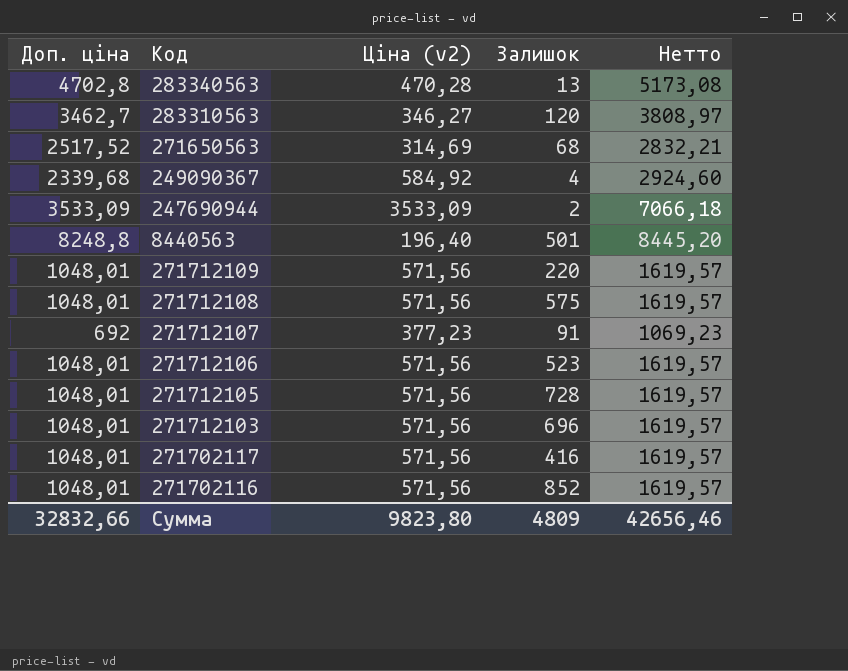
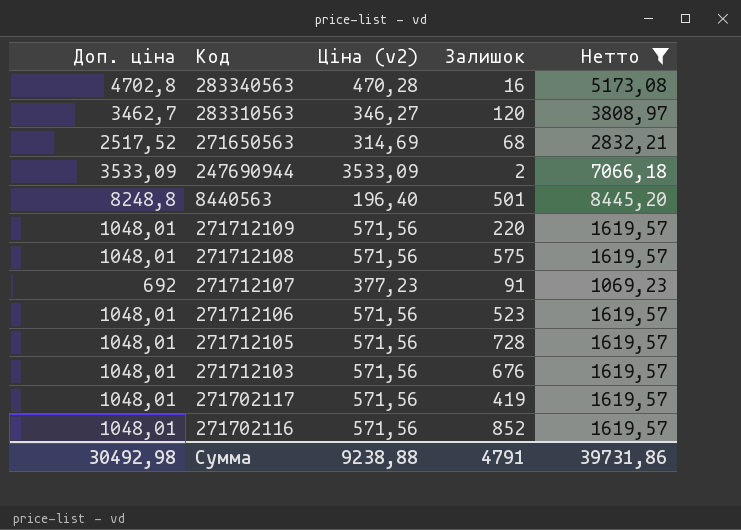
filter: none -> Нетто != 2924,60
283340563 | Залишок: 13 -> 16
271712103 | Залишок: 696 -> 676
271702117 | Залишок: 416 -> 419
Сумма | Доп. ціна: 32832,66 -> 30492,98
Сумма | Ціна (v2): 9823,80 -> 9238,88
Сумма | Залишок: 4809 -> 4791
Сумма | Нетто: 42656,46 -> 39731,86

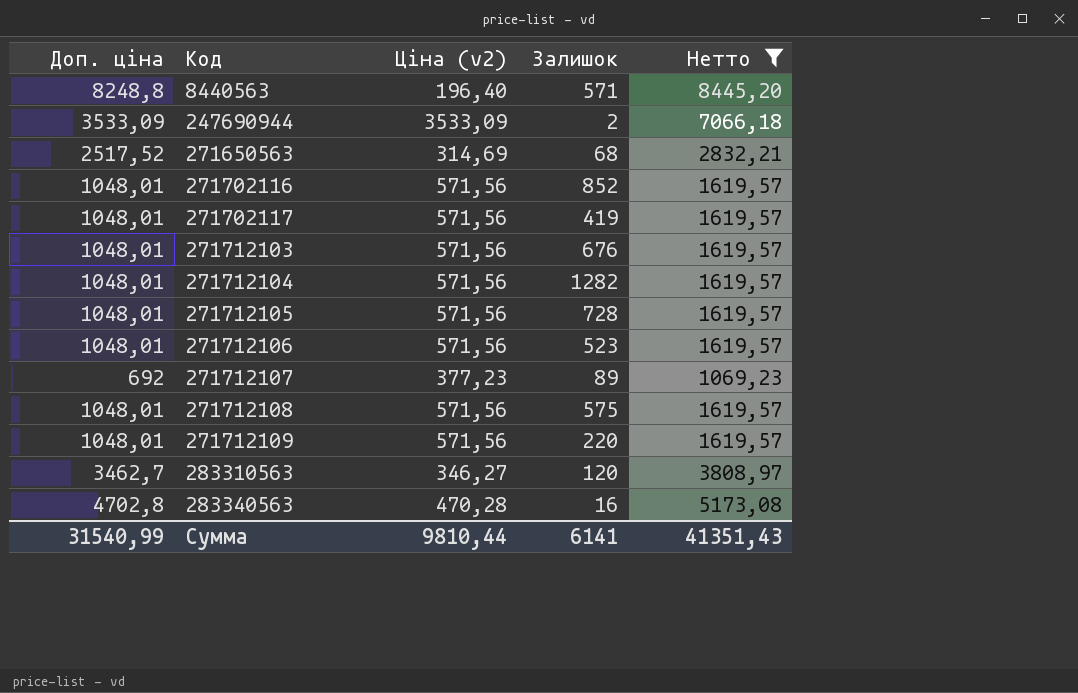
row order: none -> Код ascending
8440563 | Залишок: 501 -> 571
row 271712104: none -> 1048,01 | 571,56 | 1282 | 1619,57
271712107 | Залишок: 91 -> 89
Сумма | Доп. ціна: 30492,98 -> 31540,99
Сумма | Ціна (v2): 9238,88 -> 9810,44
Сумма | Залишок: 4791 -> 6141
Сумма | Нетто: 39731,86 -> 41351,43

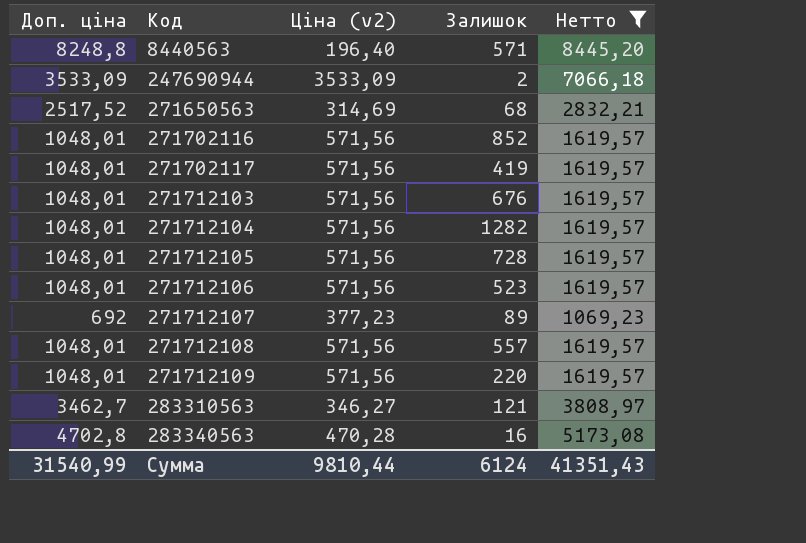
271712108 | Залишок: 575 -> 557
283310563 | Залишок: 120 -> 121
Сумма | Залишок: 6141 -> 6124

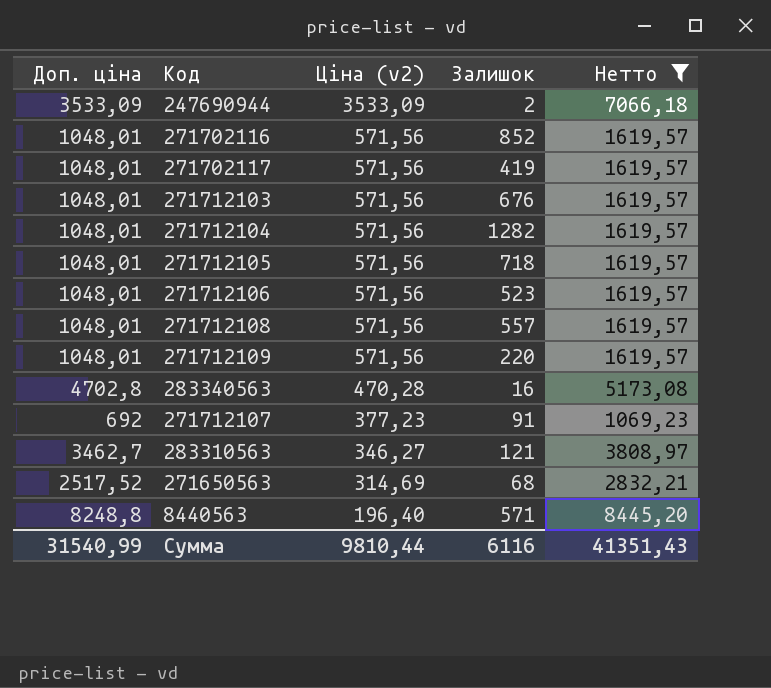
row order: Код ascending -> Ціна (v2) descending
271712105 | Залишок: 728 -> 718
271712107 | Залишок: 89 -> 91
Сумма | Залишок: 6124 -> 6116

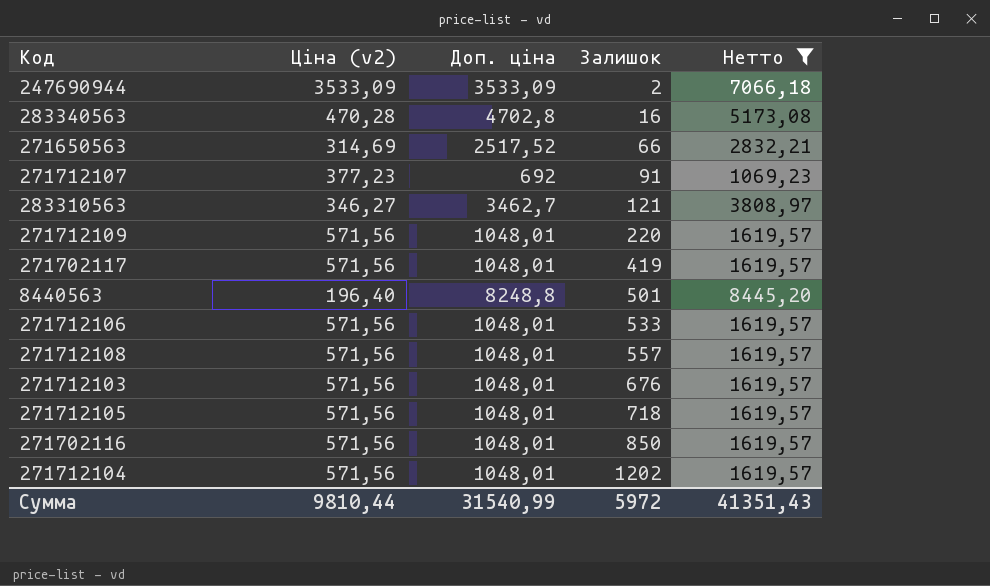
row order: Ціна (v2) descending -> Залишок ascending
column Доп. ціна | position: 1 -> 3
271650563 | Залишок: 68 -> 66
8440563 | Залишок: 571 -> 501
271712106 | Залишок: 523 -> 533
271702116 | Залишок: 852 -> 850
271712104 | Залишок: 1282 -> 1202
Сумма | Залишок: 6116 -> 5972

